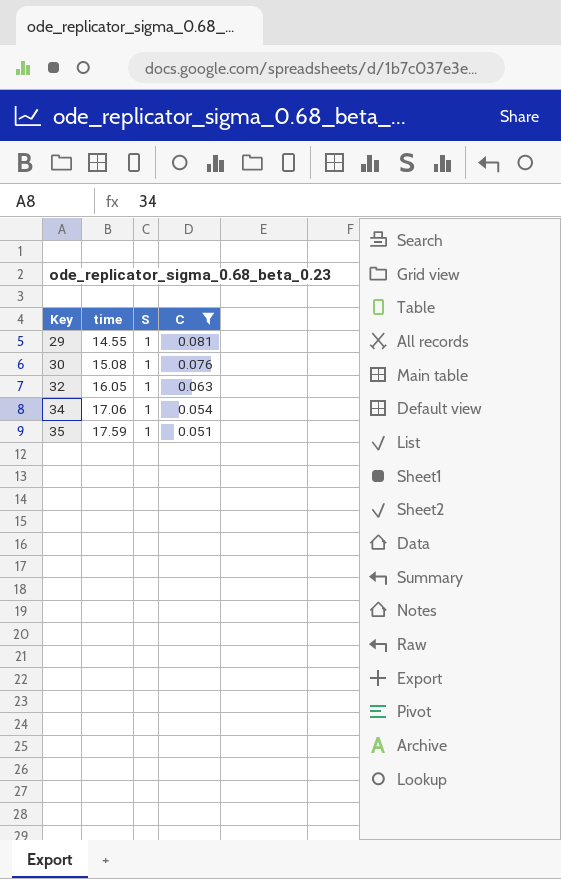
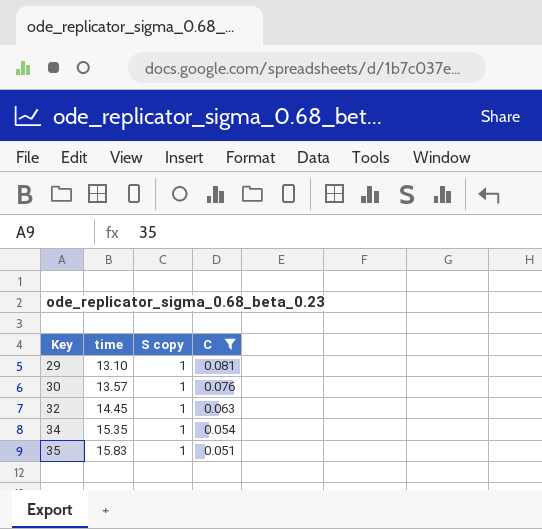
column name: S -> S copy
29 | time: 14.55 -> 13.10
30 | time: 15.08 -> 13.57
32 | time: 16.05 -> 14.45
34 | time: 17.06 -> 15.35
35 | time: 17.59 -> 15.83

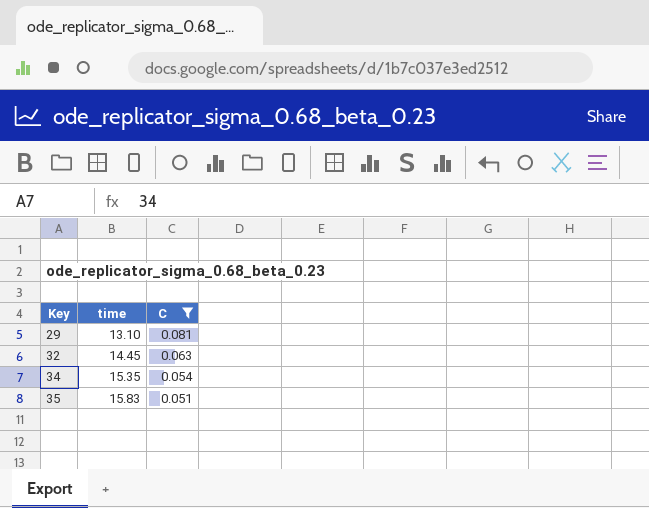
column S copy | position: 3 -> none
row 30: 13.57 | 1 | 0.076 -> none

